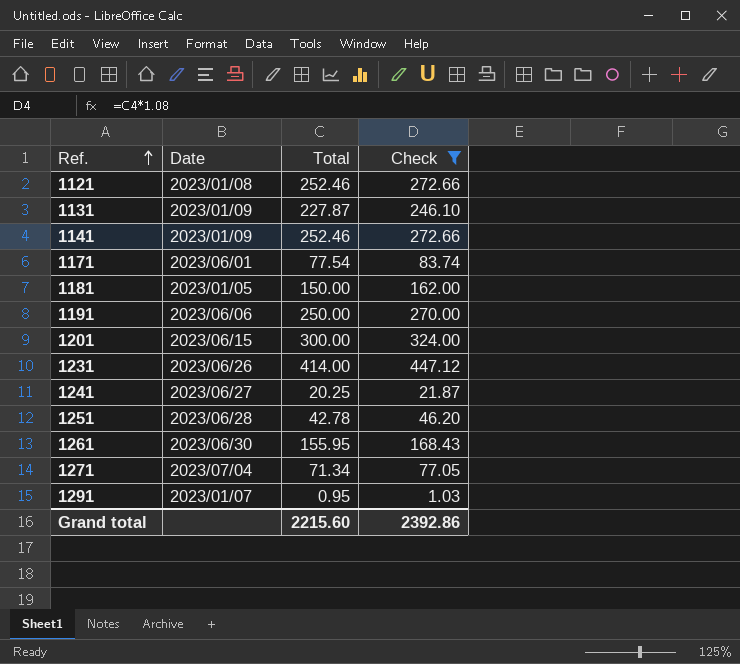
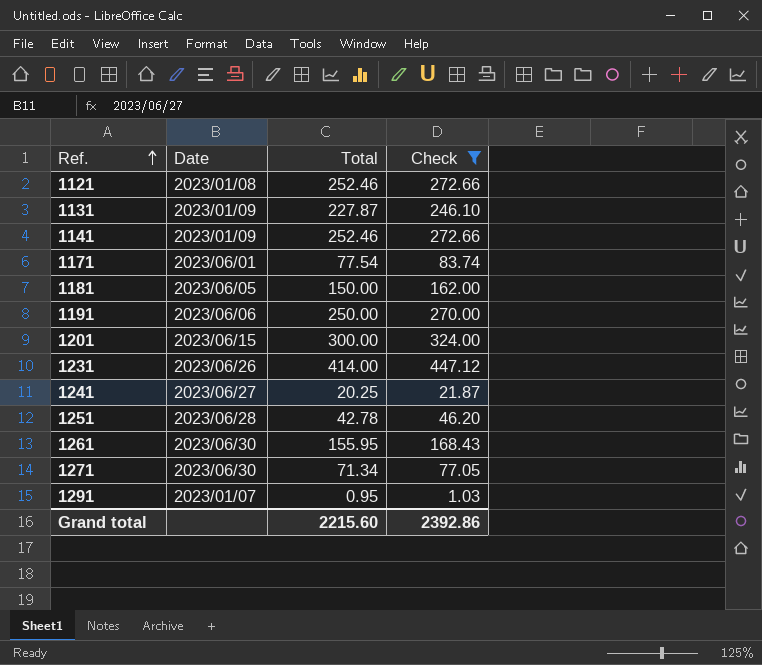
1181 | Date: 2023/01/05 -> 2023/06/05
1271 | Date: 2023/07/04 -> 2023/06/30

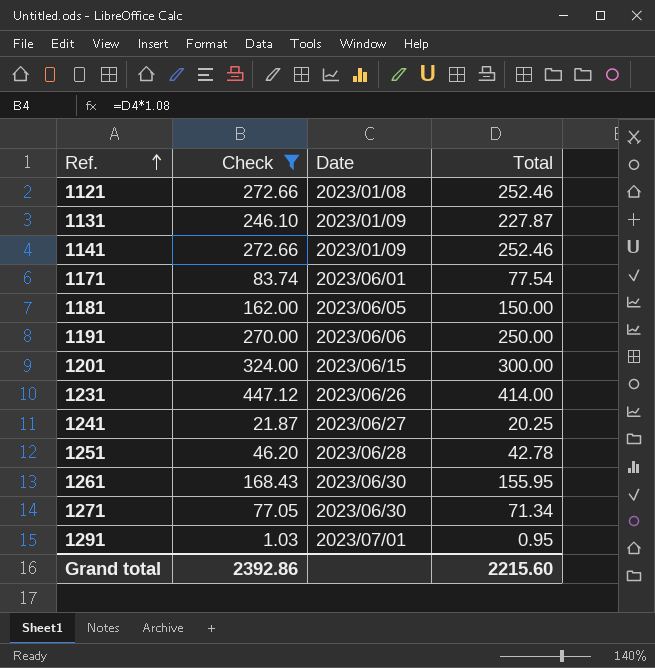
column Check | position: 4 -> 2
1291 | Date: 2023/01/07 -> 2023/07/01

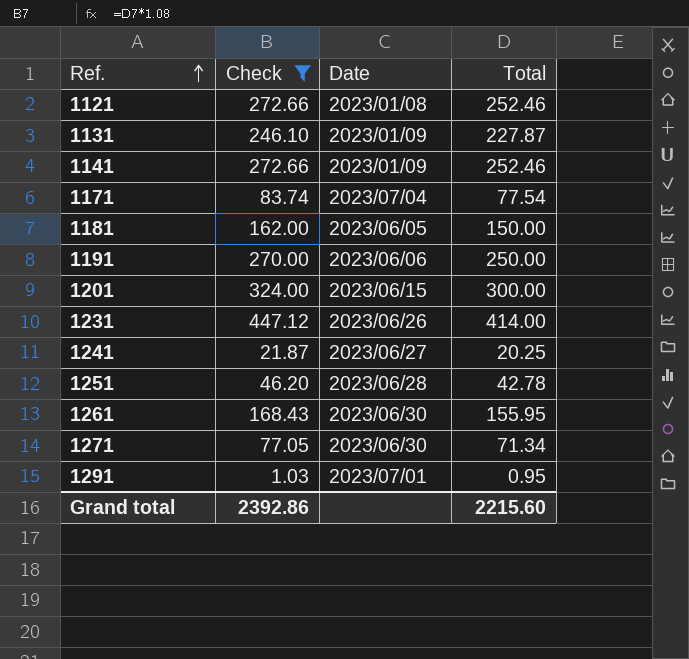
1171 | Date: 2023/06/01 -> 2023/07/04

